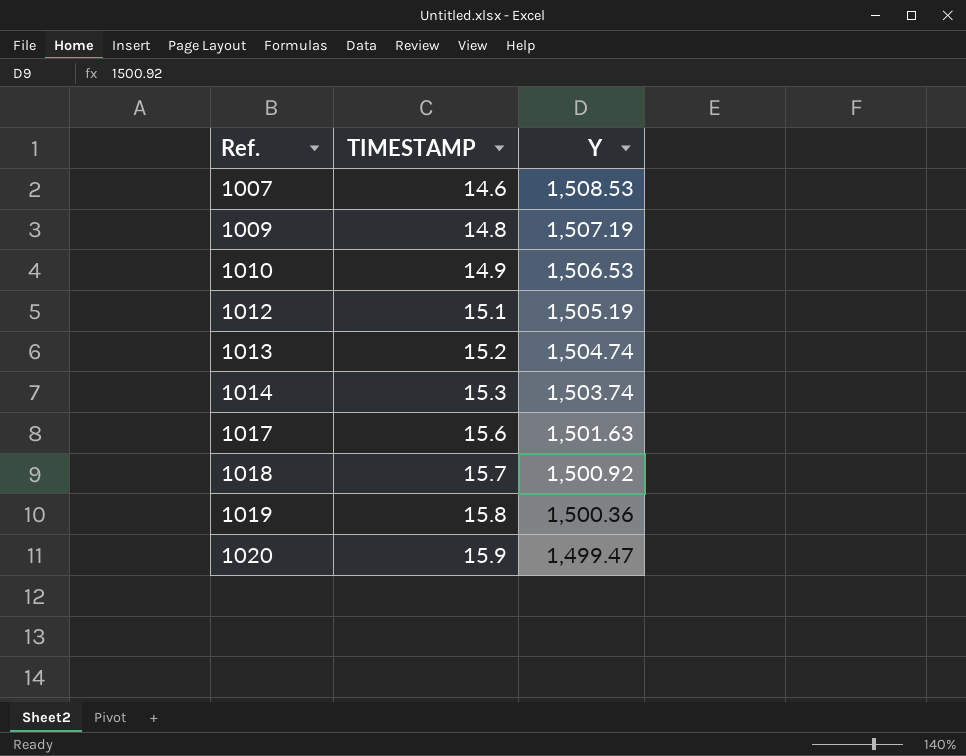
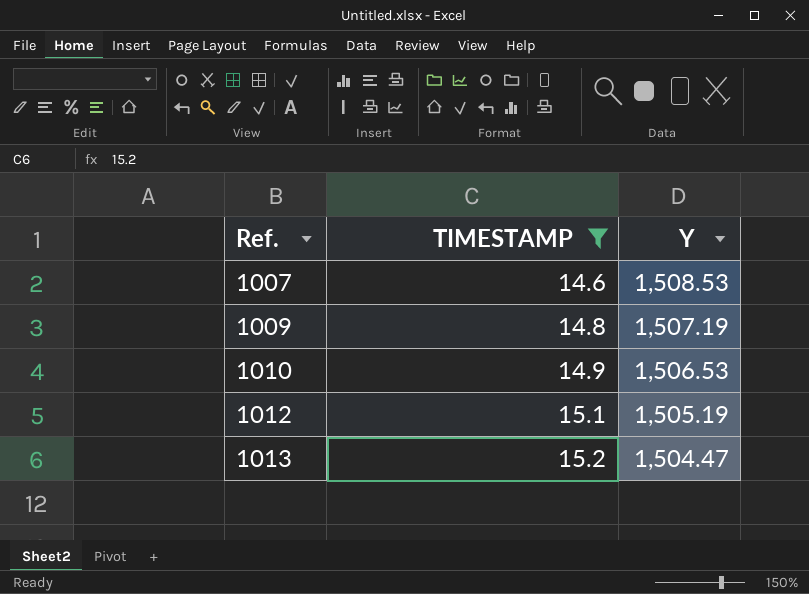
filter: none -> TIMESTAMP <= 15.2
1013 | Y: 1,504.74 -> 1,504.47

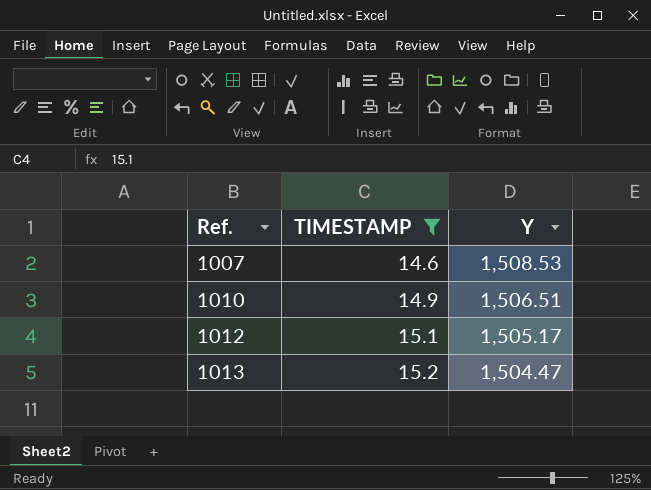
row 1009: 14.8 | 1,507.19 -> none
1010 | Y: 1,506.53 -> 1,506.51
1012 | Y: 1,505.19 -> 1,505.17

